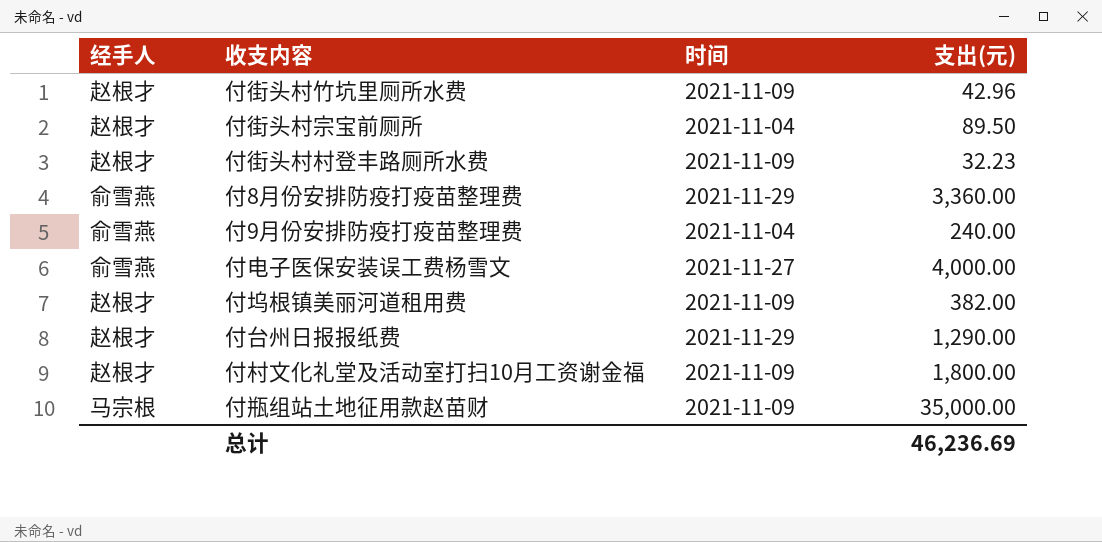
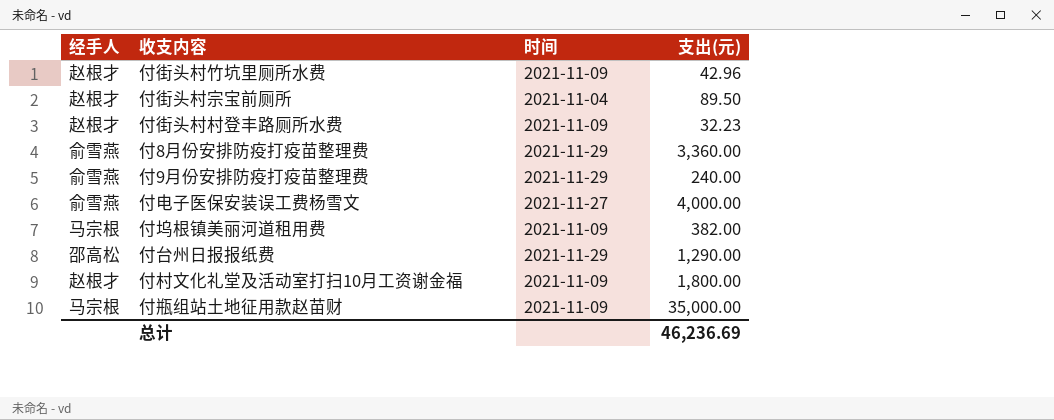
付9月份安排防疫打疫苗整理费 | 时间: 2021-11-04 -> 2021-11-29
付坞根镇美丽河道租用费 | 经手人: 赵根才 -> 马宗根
付台州日报报纸费 | 经手人: 赵根才 -> 邵高松

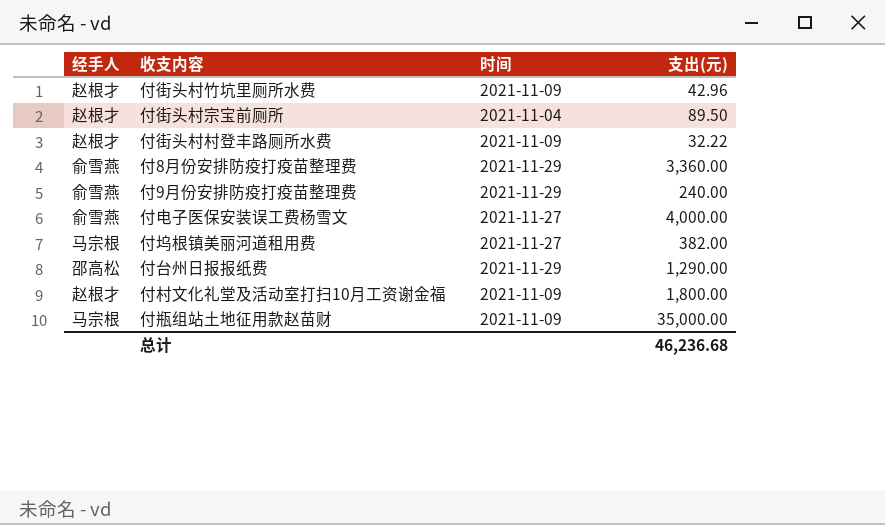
付街头村村登丰路厕所水费 | 支出(元): 32.23 -> 32.22
付坞根镇美丽河道租用费 | 时间: 2021-11-09 -> 2021-11-27
总计 | 支出(元): 46,236.69 -> 46,236.68

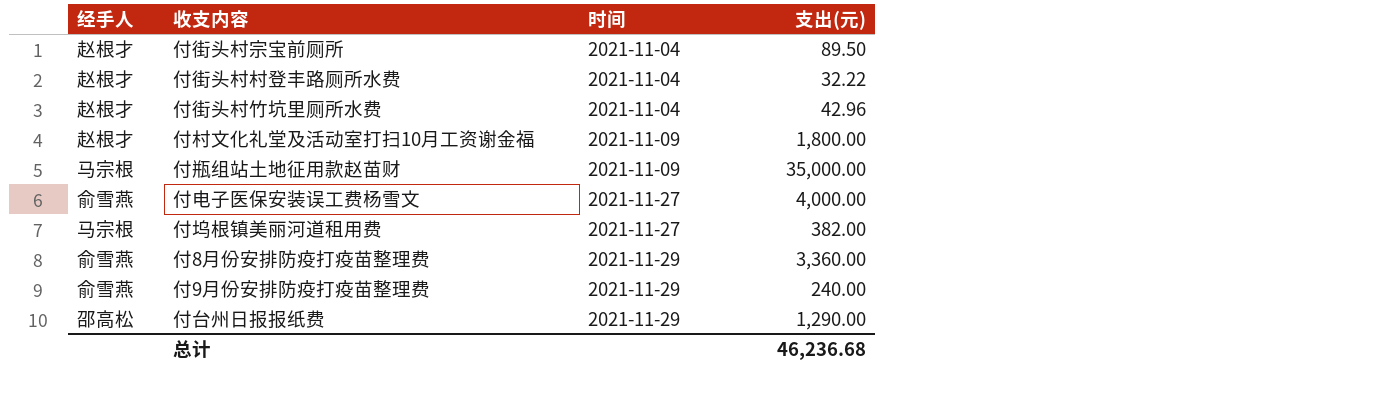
row order: none -> 时间 ascending
付街头村村登丰路厕所水费 | 时间: 2021-11-09 -> 2021-11-04
付街头村竹坑里厕所水费 | 时间: 2021-11-09 -> 2021-11-04

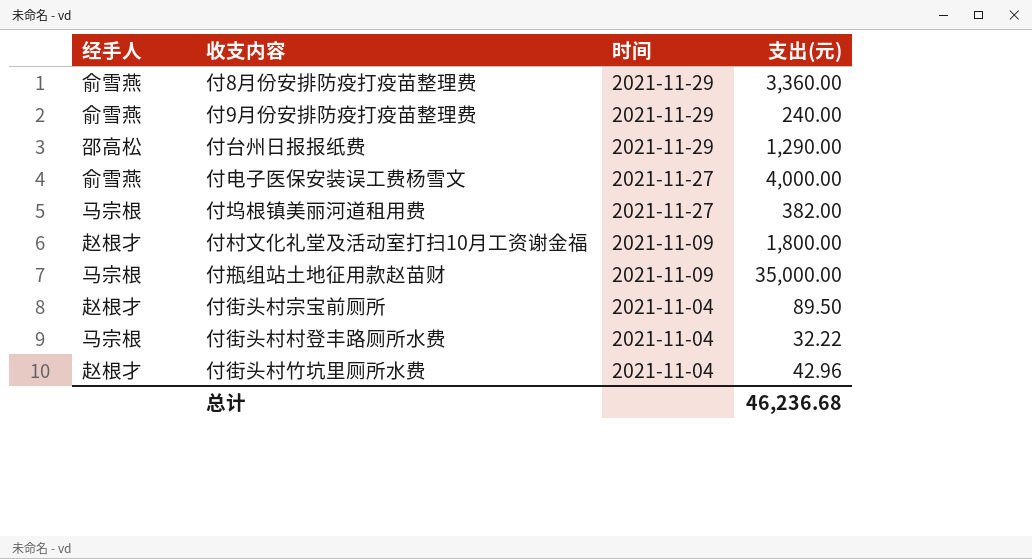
row order: 时间 ascending -> 时间 descending
付街头村村登丰路厕所水费 | 经手人: 赵根才 -> 马宗根

